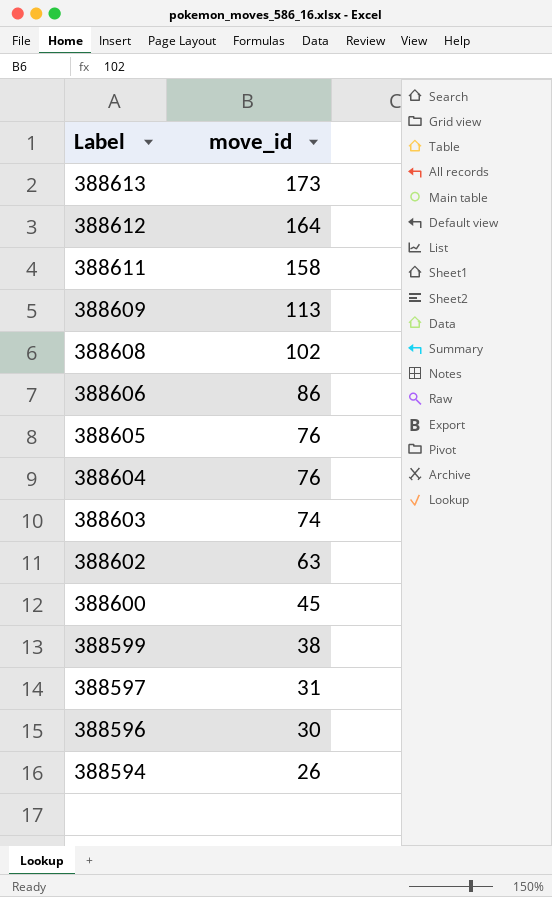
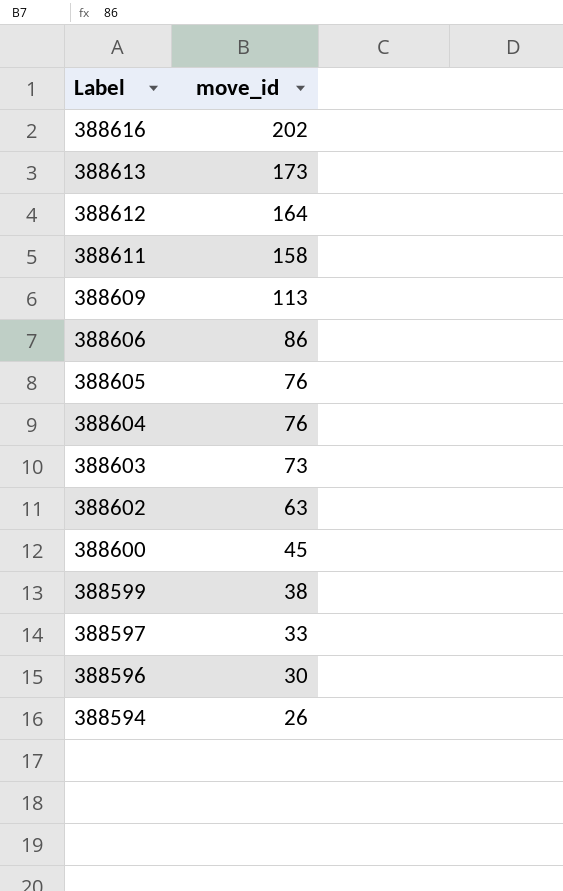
row 388608: 102 -> none
row 388616: none -> 202
388603 | move_id: 74 -> 73
388597 | move_id: 31 -> 33

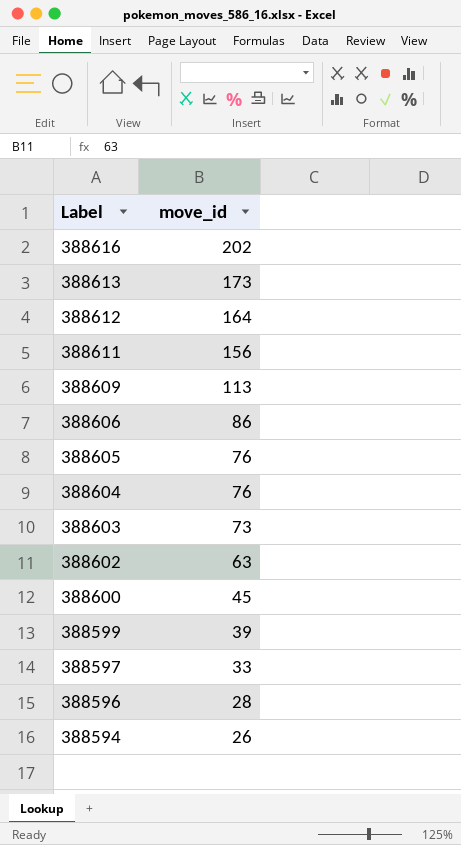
388611 | move_id: 158 -> 156
388599 | move_id: 38 -> 39
388596 | move_id: 30 -> 28

